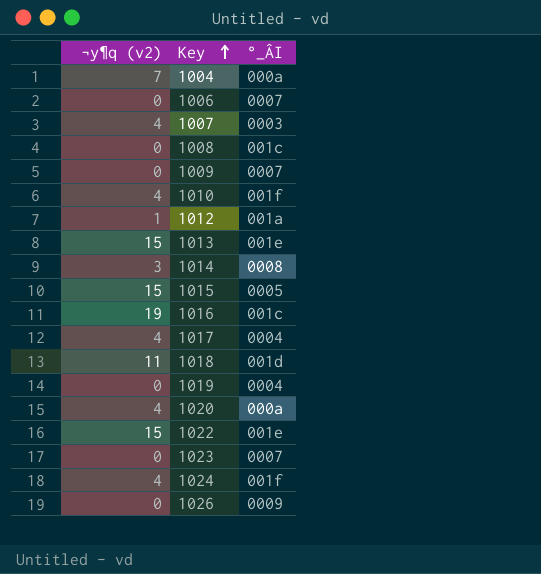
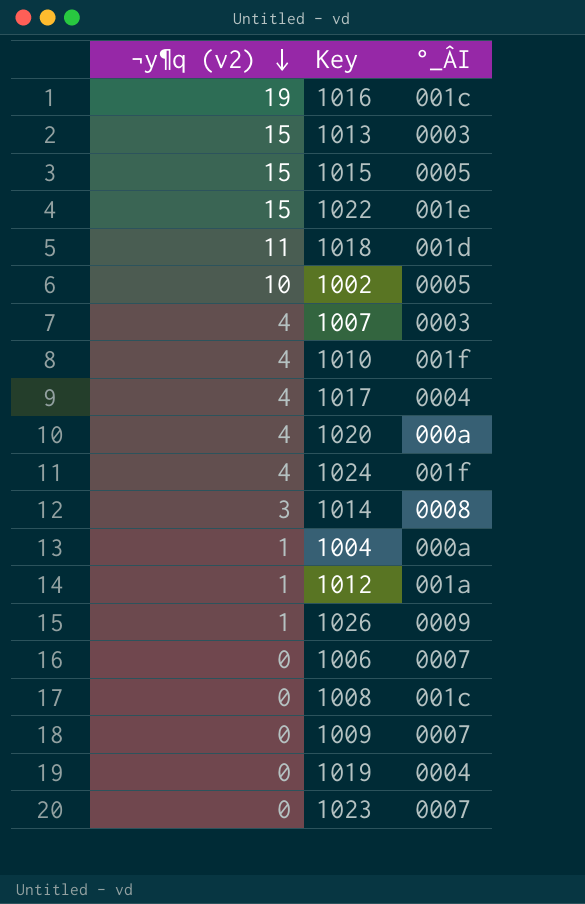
row order: Key ascending -> ¬y¶q (v2) descending
1013 | °_ÂI: 001e -> 0003
row 1002: none -> 10 | 0005
1004 | ¬y¶q (v2): 7 -> 1
1026 | ¬y¶q (v2): 0 -> 1

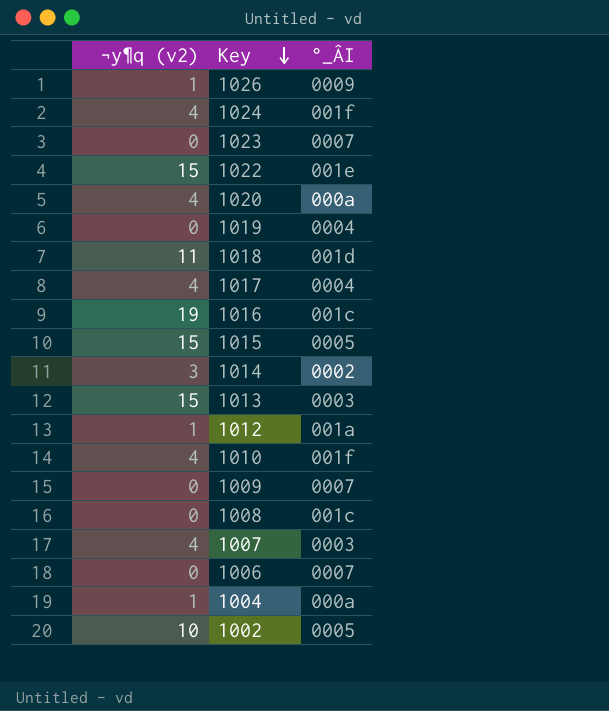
row order: ¬y¶q (v2) descending -> Key descending
1014 | °_ÂI: 0008 -> 0002

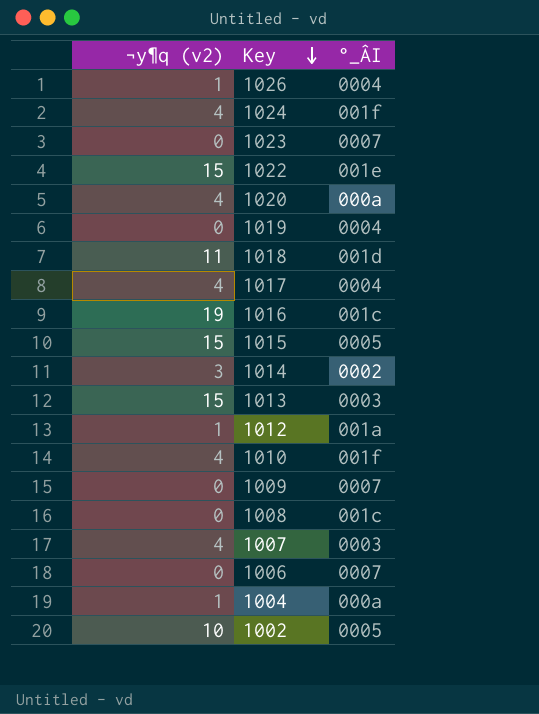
1026 | °_ÂI: 0009 -> 0004

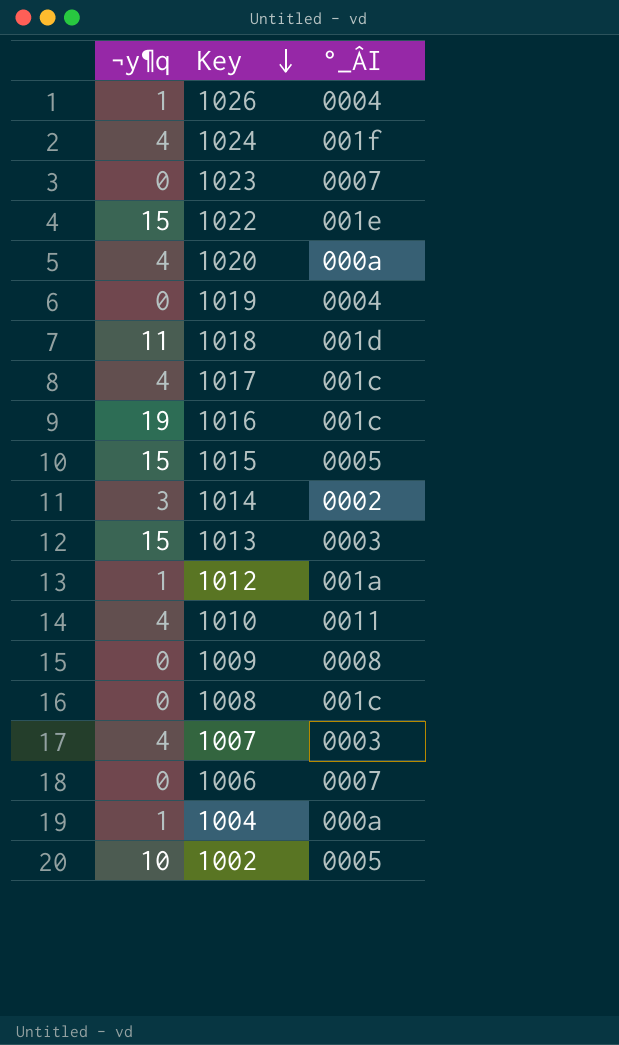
column name: ¬y¶q (v2) -> ¬y¶q
1017 | °_ÂI: 0004 -> 001c
1010 | °_ÂI: 001f -> 0011
1009 | °_ÂI: 0007 -> 0008

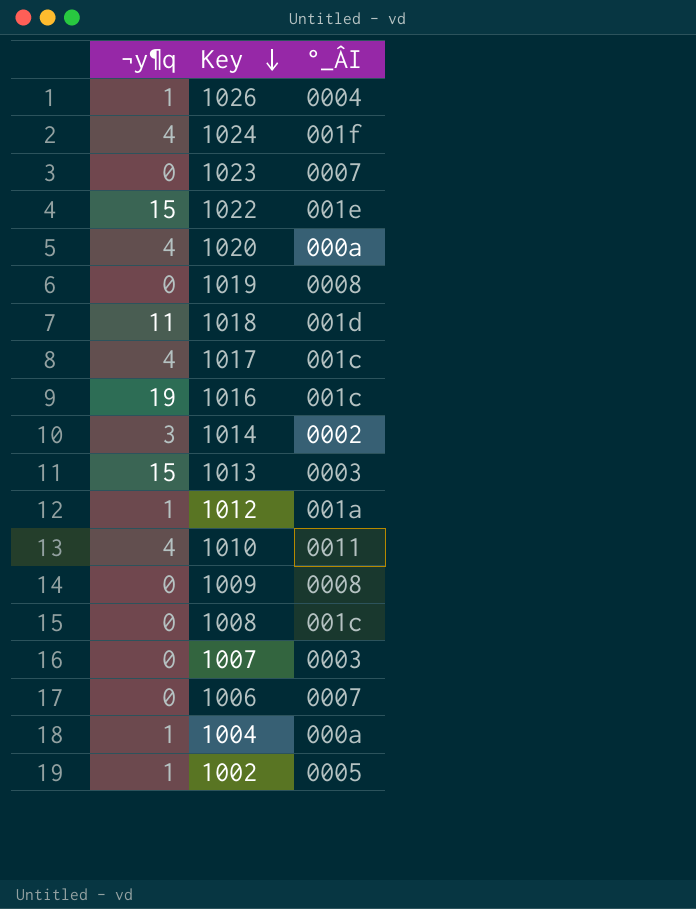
row 1015: 15 | 0005 -> none
1019 | °_ÂI: 0004 -> 0008
1007 | ¬y¶q: 4 -> 0
1002 | ¬y¶q: 10 -> 1

